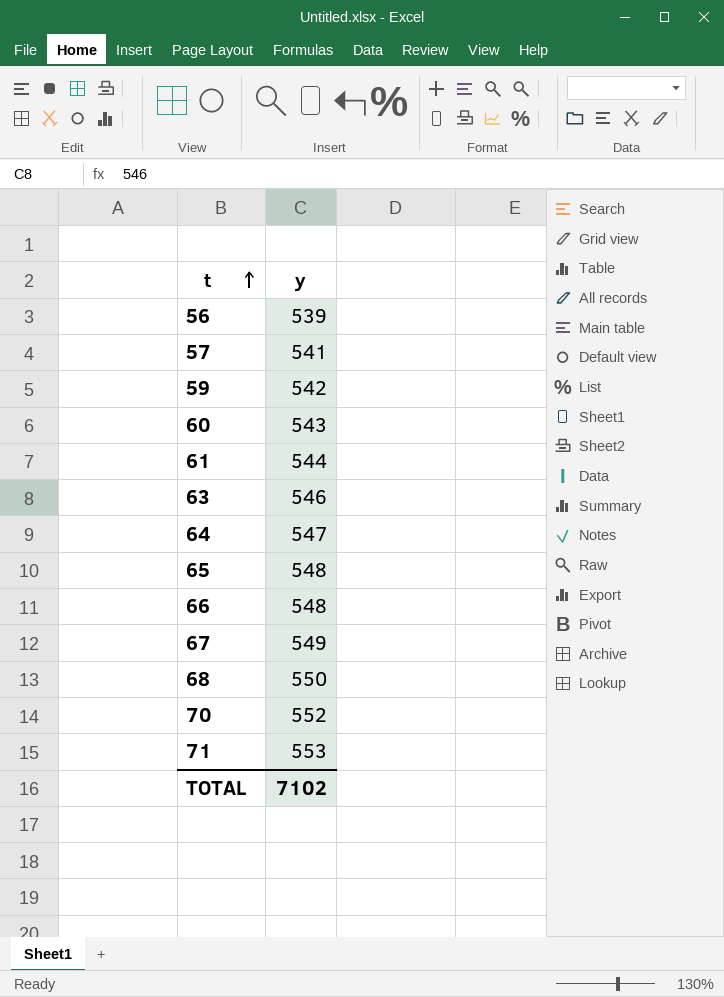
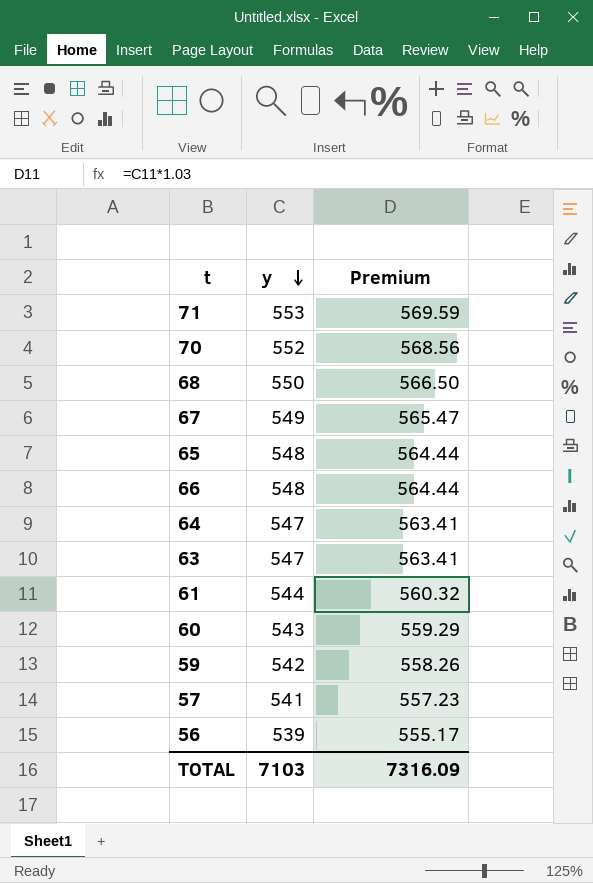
row order: t ascending -> y descending
column Premium | formula: none -> [y] * 1.03
63 | y: 546 -> 547
TOTAL | y: 7102 -> 7103

